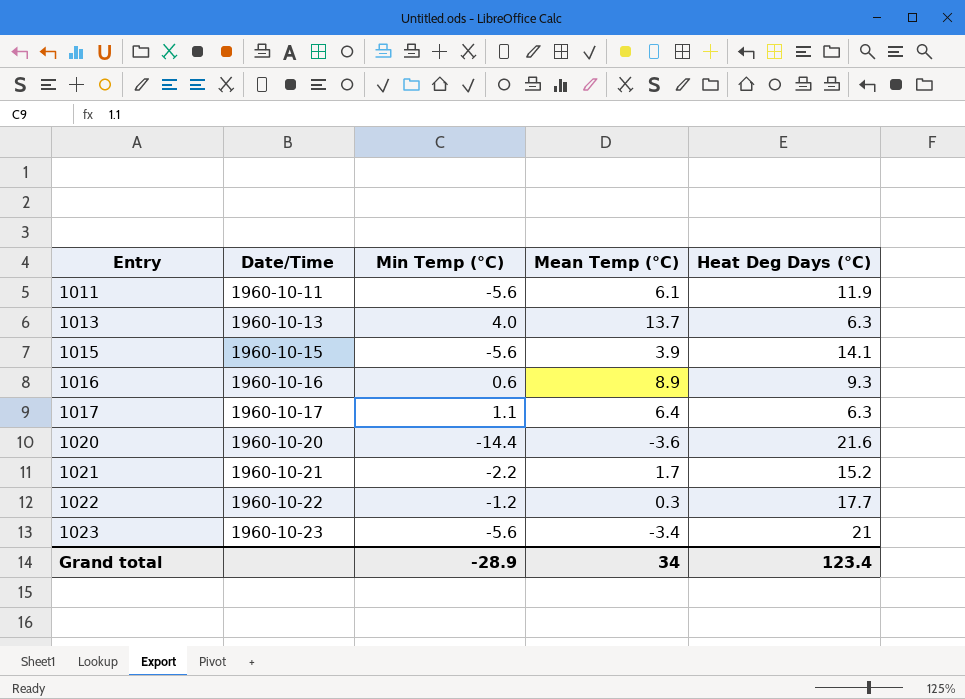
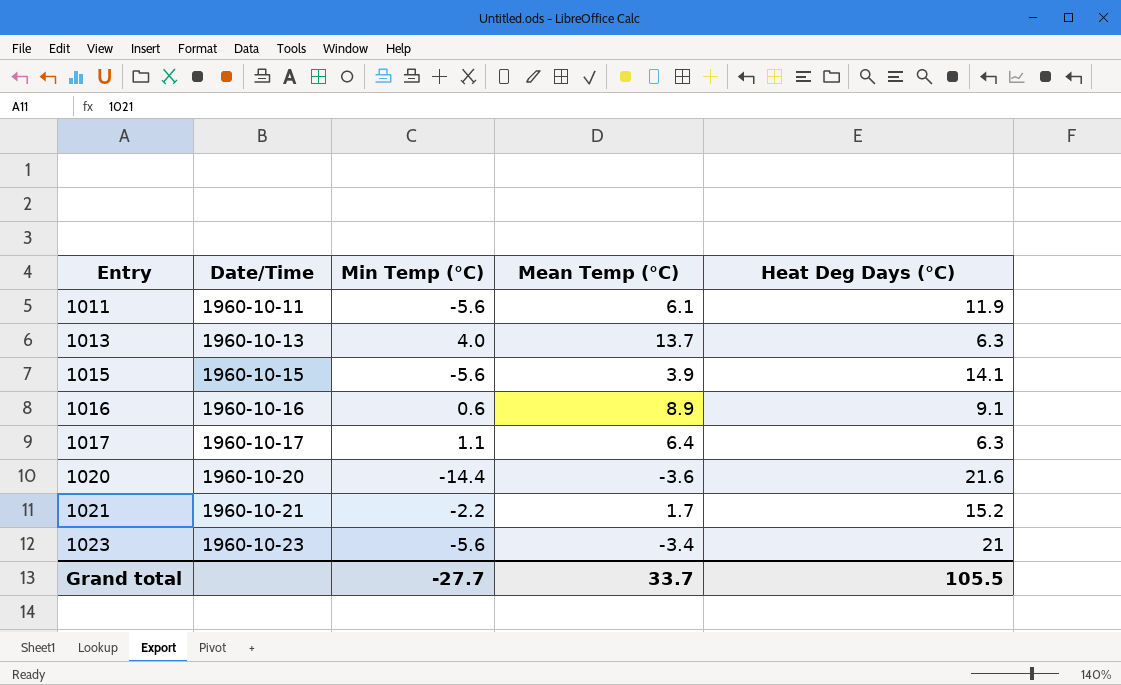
row 1022: 1960-10-22 | -1.2 | 0.3 | 17.7 -> none
1016 | Heat Deg Days (°C): 9.3 -> 9.1
Grand total | Min Temp (°C): -28.9 -> -27.7
Grand total | Mean Temp (°C): 34 -> 33.7
Grand total | Heat Deg Days (°C): 123.4 -> 105.5

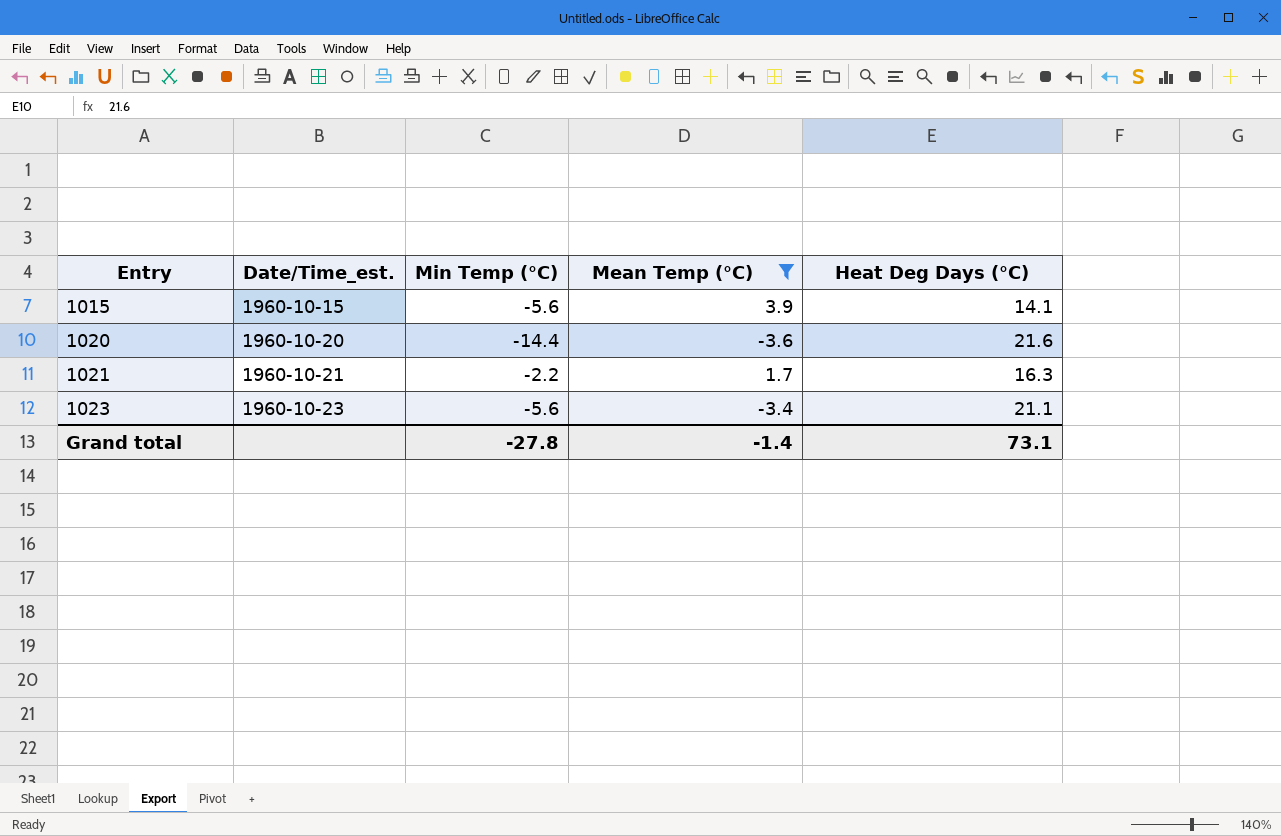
filter: none -> Mean Temp (°C) <= 3.9
column name: Date/Time -> Date/Time_est.
1021 | Heat Deg Days (°C): 15.2 -> 16.3
1023 | Heat Deg Days (°C): 21 -> 21.1
Grand total | Min Temp (°C): -27.7 -> -27.8
Grand total | Mean Temp (°C): 33.7 -> -1.4
Grand total | Heat Deg Days (°C): 105.5 -> 73.1

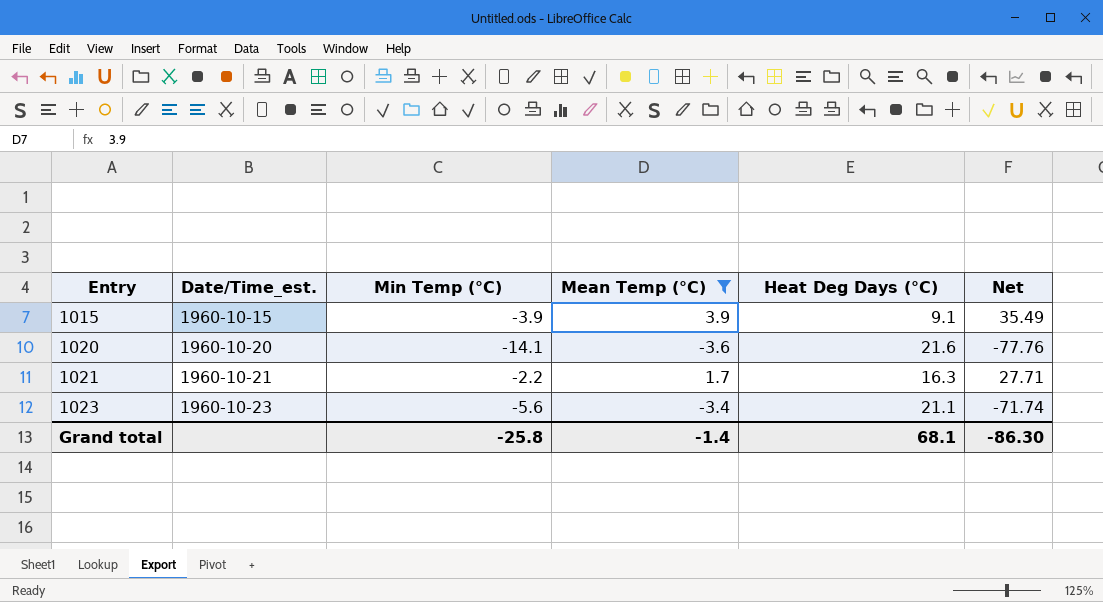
column Net | formula: none -> [Mean Temp (°C)] * [Heat Deg Days (°C)]
1015 | Min Temp (°C): -5.6 -> -3.9
1015 | Heat Deg Days (°C): 14.1 -> 9.1
1020 | Min Temp (°C): -14.4 -> -14.1
Grand total | Min Temp (°C): -27.8 -> -25.8
Grand total | Heat Deg Days (°C): 73.1 -> 68.1

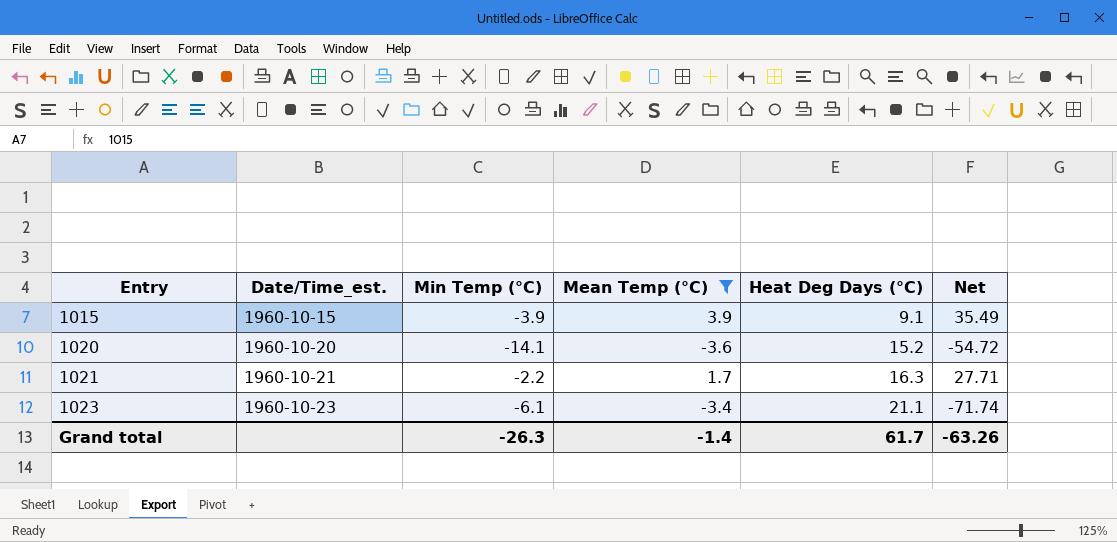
1020 | Heat Deg Days (°C): 21.6 -> 15.2
1020 | Net: -77.76 -> -54.72
1023 | Min Temp (°C): -5.6 -> -6.1
Grand total | Min Temp (°C): -25.8 -> -26.3
Grand total | Heat Deg Days (°C): 68.1 -> 61.7
Grand total | Net: -86.30 -> -63.26

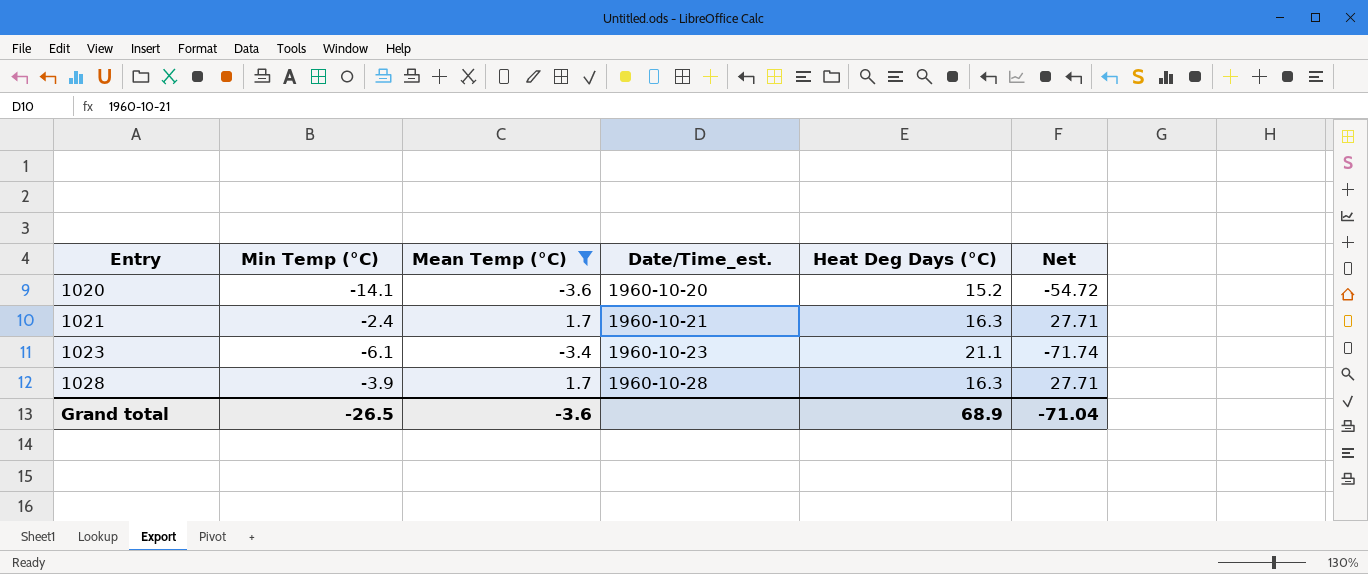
column Date/Time_est. | position: 2 -> 4
row 1015: 1960-10-15 | -3.9 | 3.9 | 9.1 | 35.49 -> none
1021 | Min Temp (°C): -2.2 -> -2.4
row 1028: none -> -3.9 | 1.7 | 1960-10-28 | 16.3 | 27.71
Grand total | Min Temp (°C): -26.3 -> -26.5
Grand total | Mean Temp (°C): -1.4 -> -3.6
Grand total | Heat Deg Days (°C): 61.7 -> 68.9
Grand total | Net: -63.26 -> -71.04

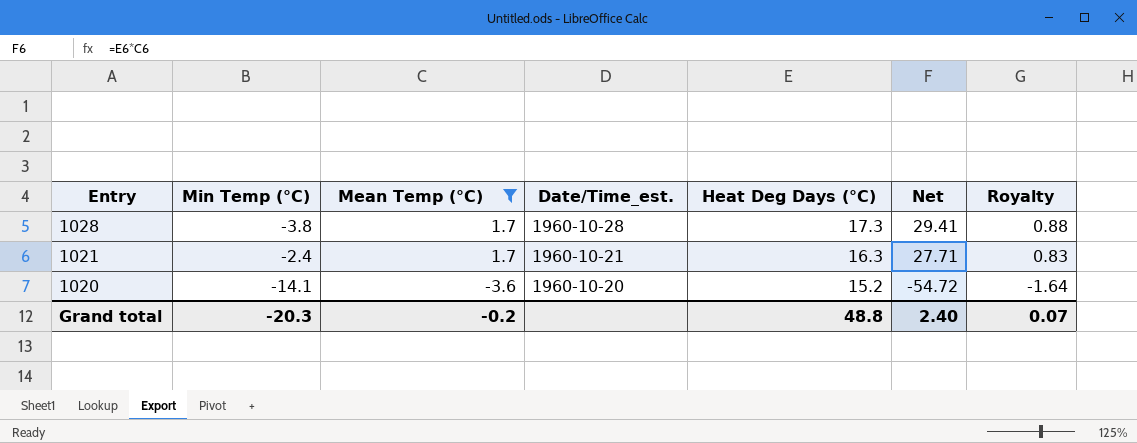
row order: Entry ascending -> Entry descending
column Royalty | formula: none -> [Net] * 0.03
row 1023: -6.1 | -3.4 | 1960-10-23 | 21.1 | -71.74 -> none
1028 | Min Temp (°C): -3.9 -> -3.8
1028 | Heat Deg Days (°C): 16.3 -> 17.3
1028 | Net: 27.71 -> 29.41
Grand total | Min Temp (°C): -26.5 -> -20.3
Grand total | Mean Temp (°C): -3.6 -> -0.2
Grand total | Heat Deg Days (°C): 68.9 -> 48.8
Grand total | Net: -71.04 -> 2.40

